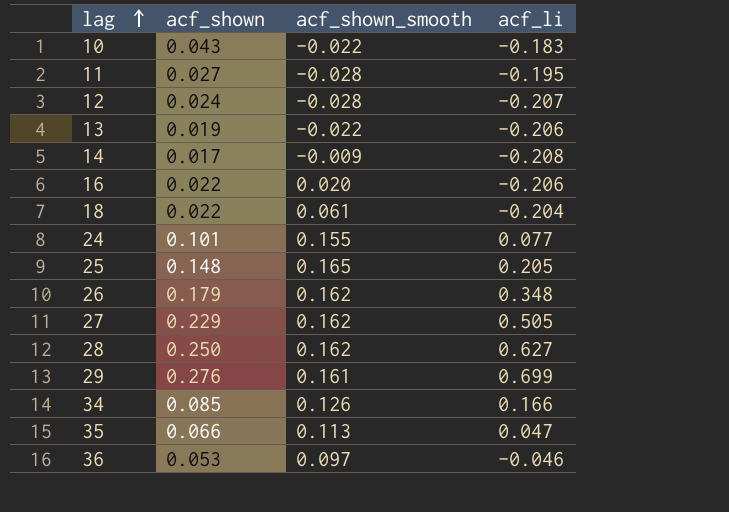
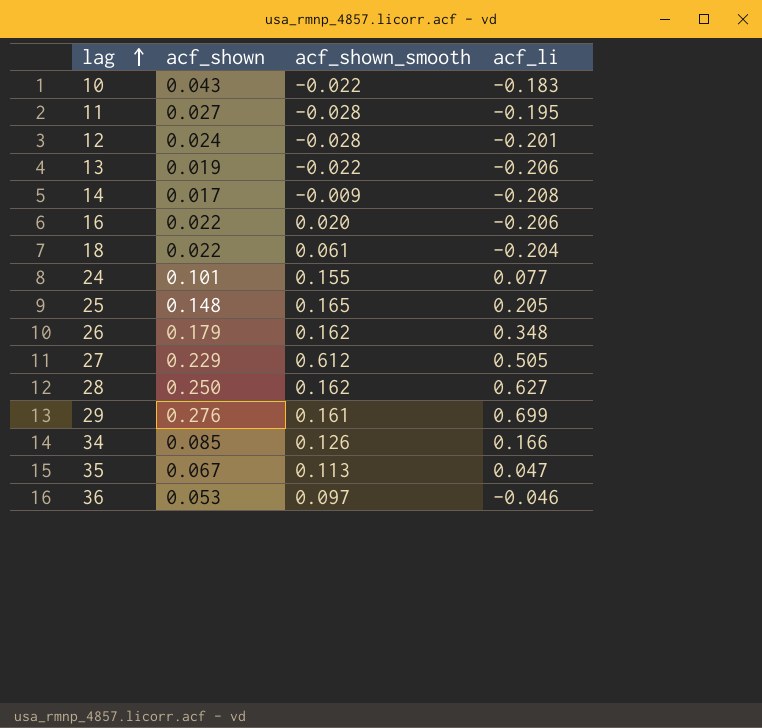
12 | acf_li: -0.207 -> -0.201
27 | acf_shown_smooth: 0.162 -> 0.612
35 | acf_shown: 0.066 -> 0.067

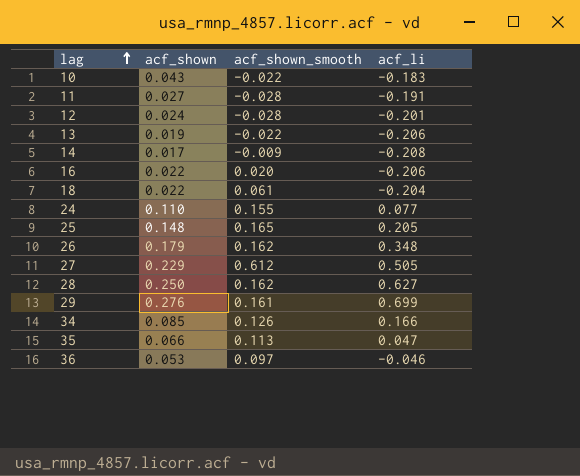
11 | acf_li: -0.195 -> -0.191
24 | acf_shown: 0.101 -> 0.110
35 | acf_shown: 0.067 -> 0.066

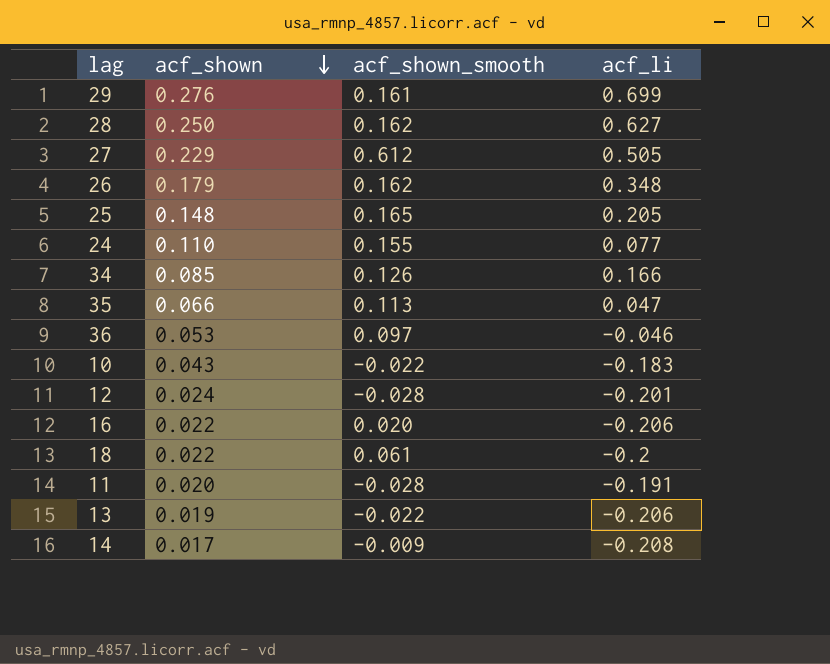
row order: lag ascending -> acf_shown descending
18 | acf_li: -0.204 -> -0.2
11 | acf_shown: 0.027 -> 0.020

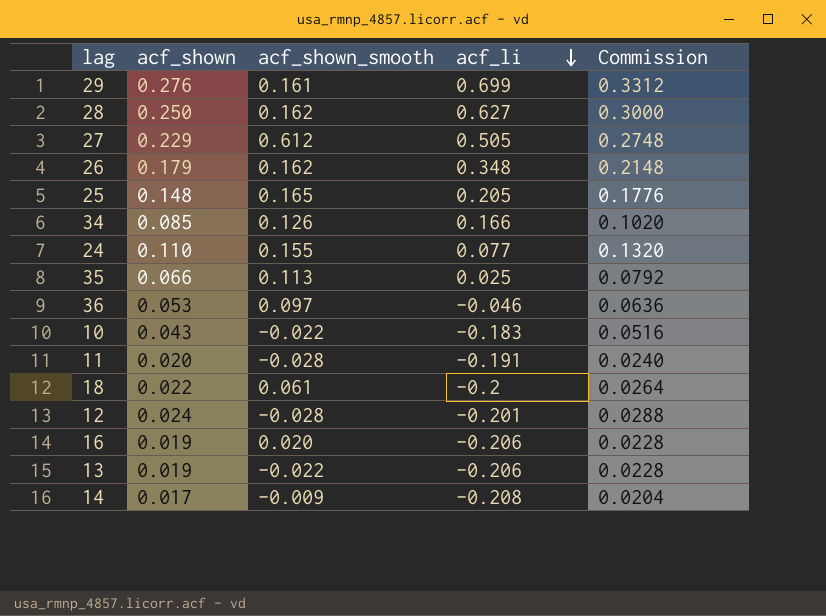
row order: acf_shown descending -> acf_li descending
column Commission | formula: none -> [acf_shown] * 1.2
35 | acf_li: 0.047 -> 0.025
16 | acf_shown: 0.022 -> 0.019

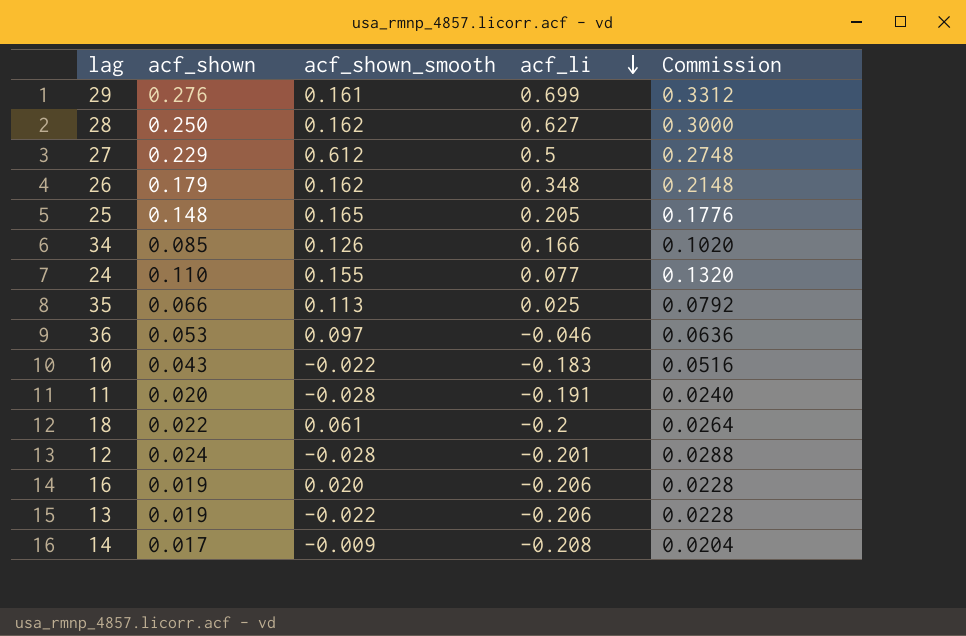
27 | acf_li: 0.505 -> 0.5

